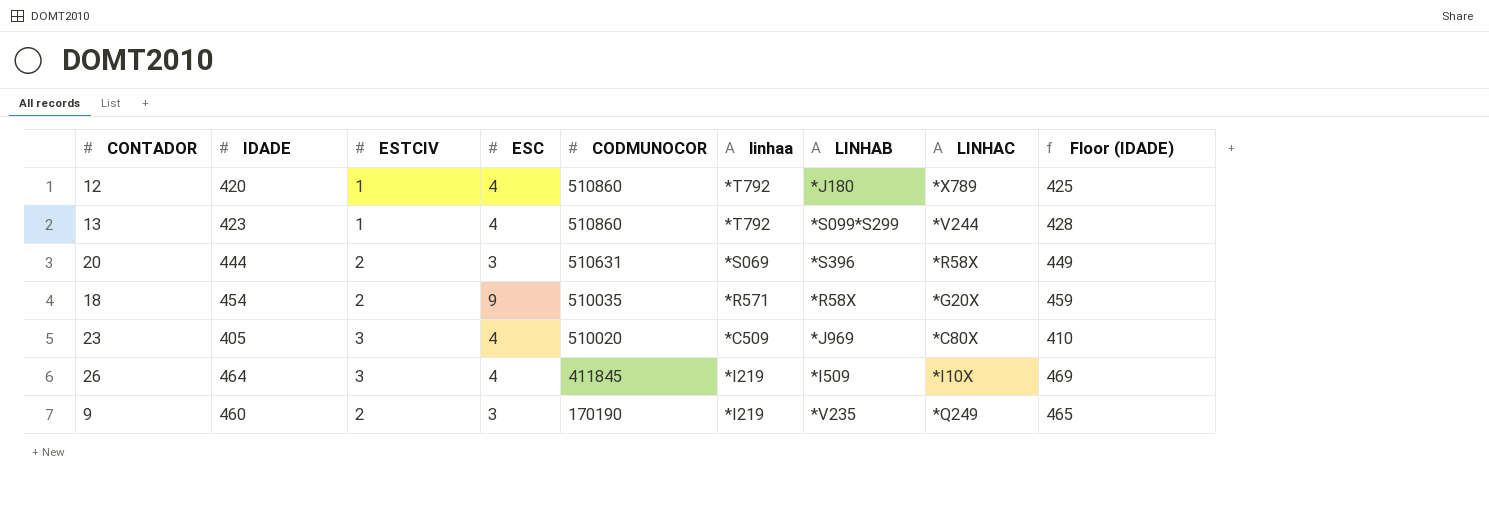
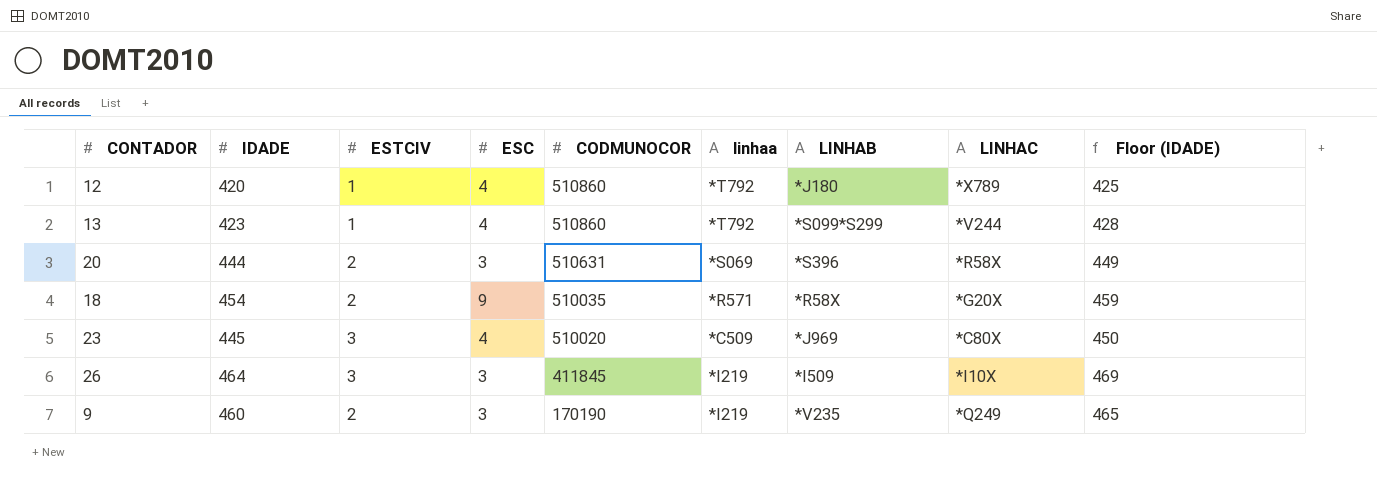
23 | IDADE: 405 -> 445
23 | Floor (IDADE): 410 -> 450
26 | ESC: 4 -> 3

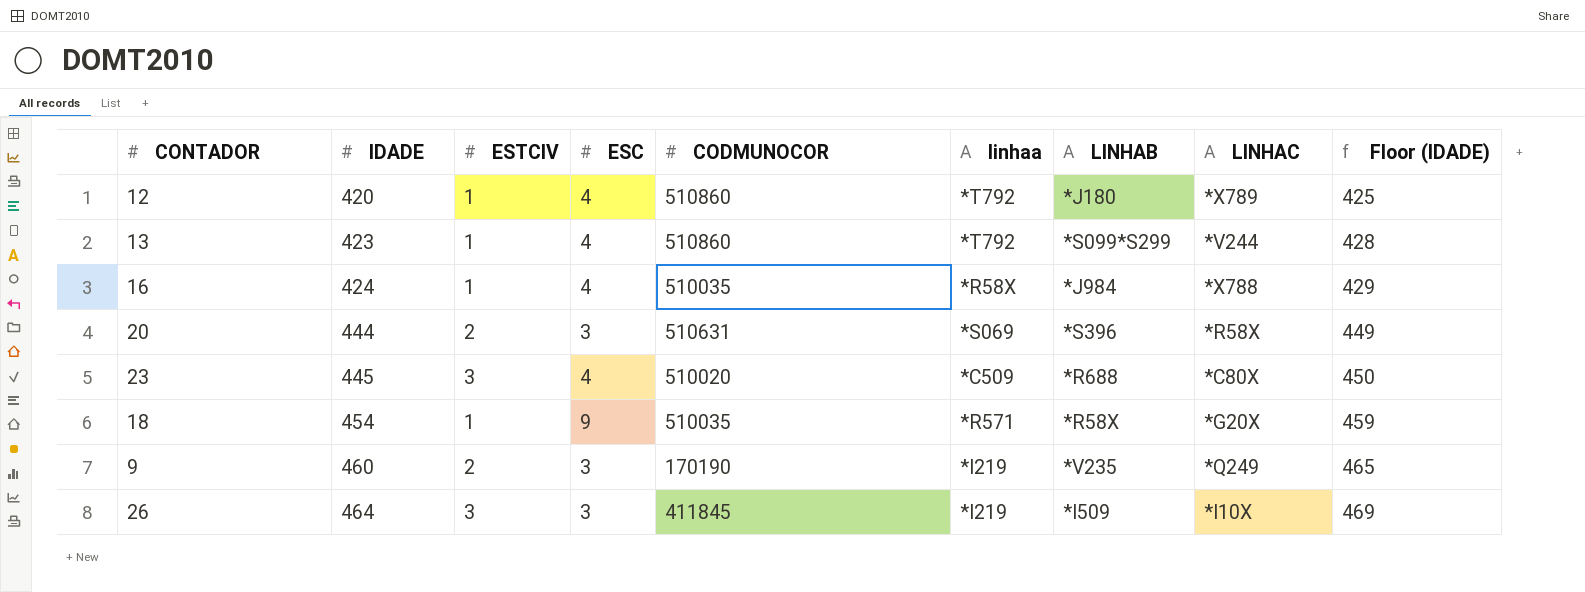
row order: CODMUNOCOR descending -> IDADE ascending
row 16: none -> 424 | 1 | 4 | 510035 | *R58X | *J984 | *X788 | 429
23 | LINHAB: *J969 -> *R688
18 | ESTCIV: 2 -> 1

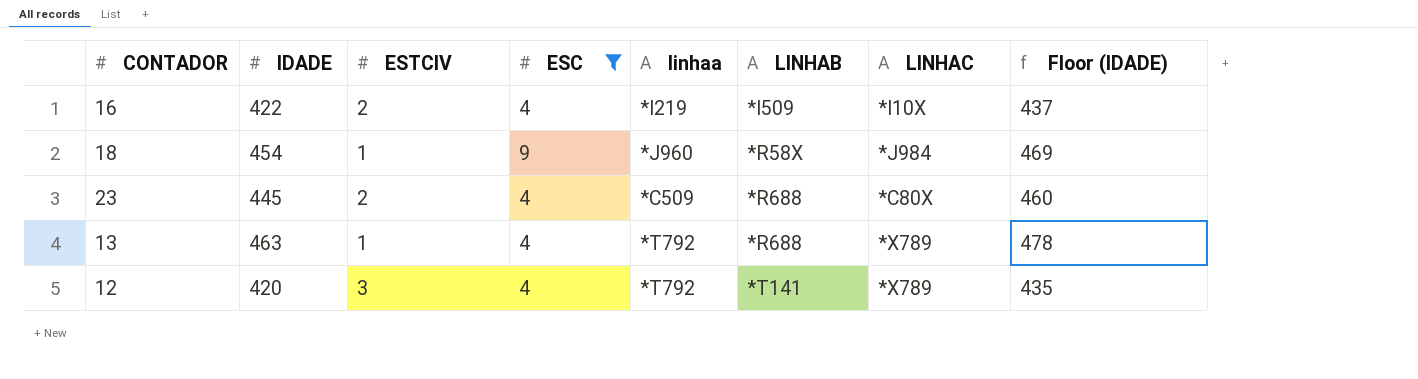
filter: none -> ESC != 3
row order: IDADE ascending -> LINHAB ascending
column CODMUNOCOR | position: 5 -> none
column Floor (IDADE) | formula: [IDADE] + 5 -> [IDADE] + 15
16 | IDADE: 424 -> 422
16 | ESTCIV: 1 -> 2
16 | linhaa: *R58X -> *I219
16 | LINHAB: *J984 -> *I509
16 | LINHAC: *X788 -> *I10X
18 | linhaa: *R571 -> *J960
18 | LINHAC: *G20X -> *J984
23 | ESTCIV: 3 -> 2
13 | IDADE: 423 -> 463
13 | LINHAB: *S099*S299 -> *R688
13 | LINHAC: *V244 -> *X789
12 | ESTCIV: 1 -> 3
12 | LINHAB: *J180 -> *T141

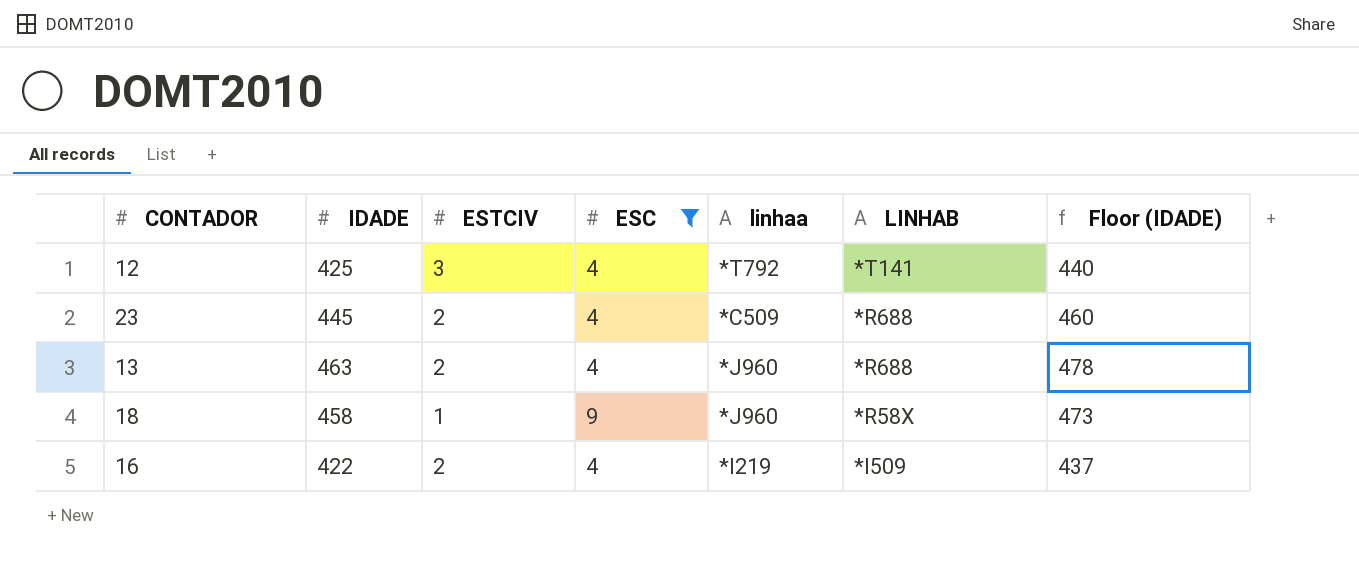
row order: LINHAB ascending -> LINHAB descending
column LINHAC | position: 7 -> none
12 | IDADE: 420 -> 425
12 | Floor (IDADE): 435 -> 440
13 | ESTCIV: 1 -> 2
13 | linhaa: *T792 -> *J960
18 | IDADE: 454 -> 458
18 | Floor (IDADE): 469 -> 473

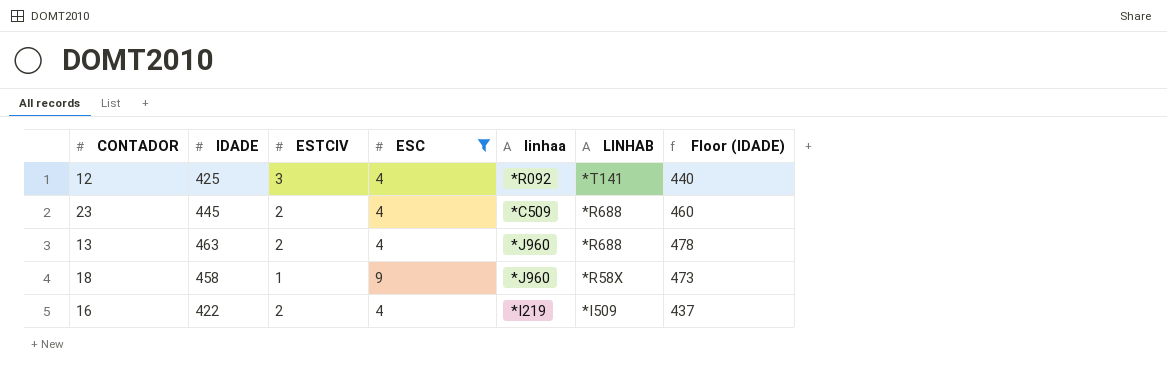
12 | linhaa: *T792 -> *R092

